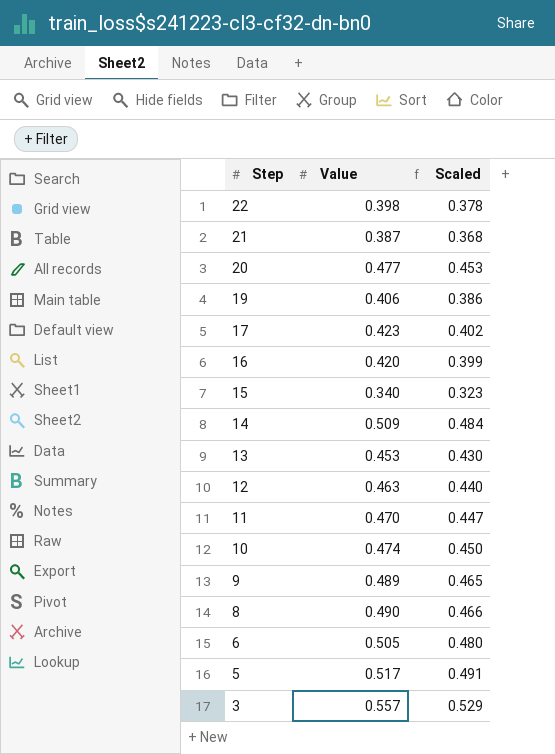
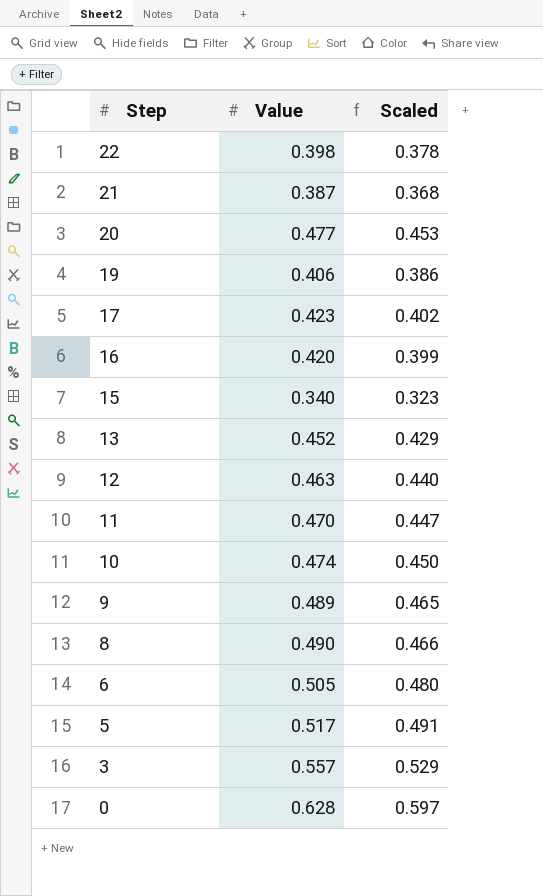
row 14: 0.509 | 0.484 -> none
13 | Value: 0.453 -> 0.452
13 | Scaled: 0.430 -> 0.429
row 0: none -> 0.628 | 0.597

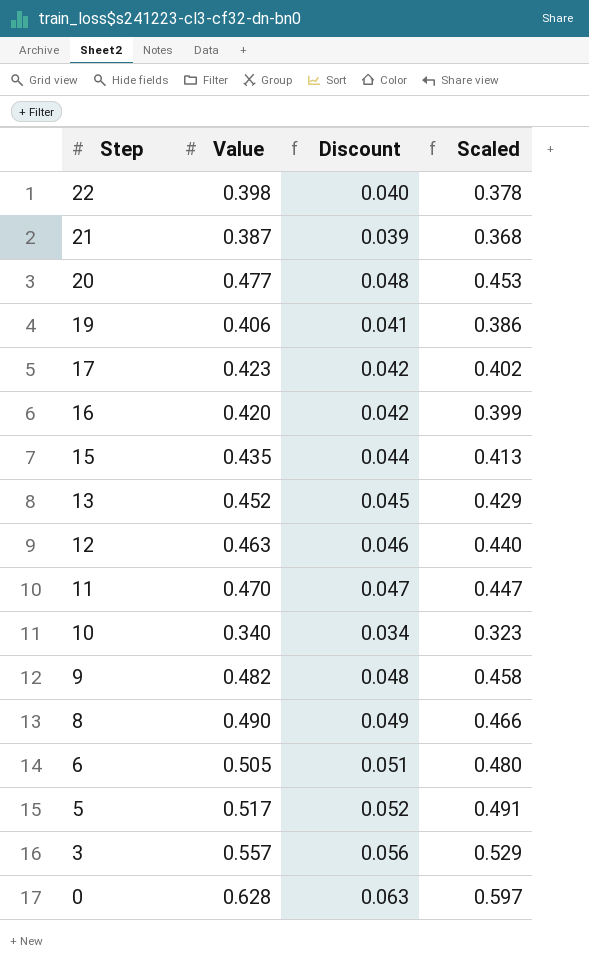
column Discount | formula: none -> [Value] * 0.1
15 | Value: 0.340 -> 0.435
15 | Scaled: 0.323 -> 0.413
10 | Value: 0.474 -> 0.340
10 | Scaled: 0.450 -> 0.323
9 | Value: 0.489 -> 0.482
9 | Scaled: 0.465 -> 0.458

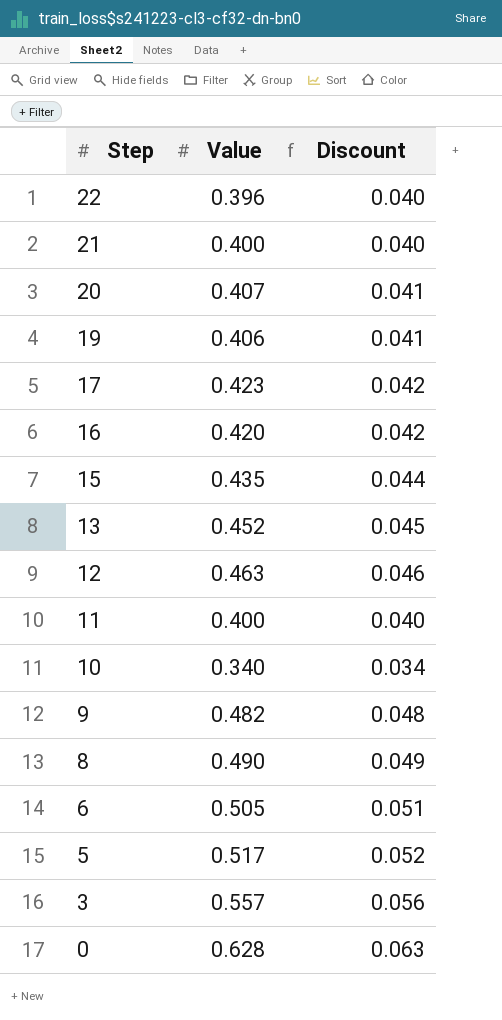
column Scaled | formula: [Value] * 0.95 -> none
22 | Value: 0.398 -> 0.396
21 | Value: 0.387 -> 0.400
21 | Discount: 0.039 -> 0.040
20 | Value: 0.477 -> 0.407
20 | Discount: 0.048 -> 0.041
11 | Value: 0.470 -> 0.400
11 | Discount: 0.047 -> 0.040

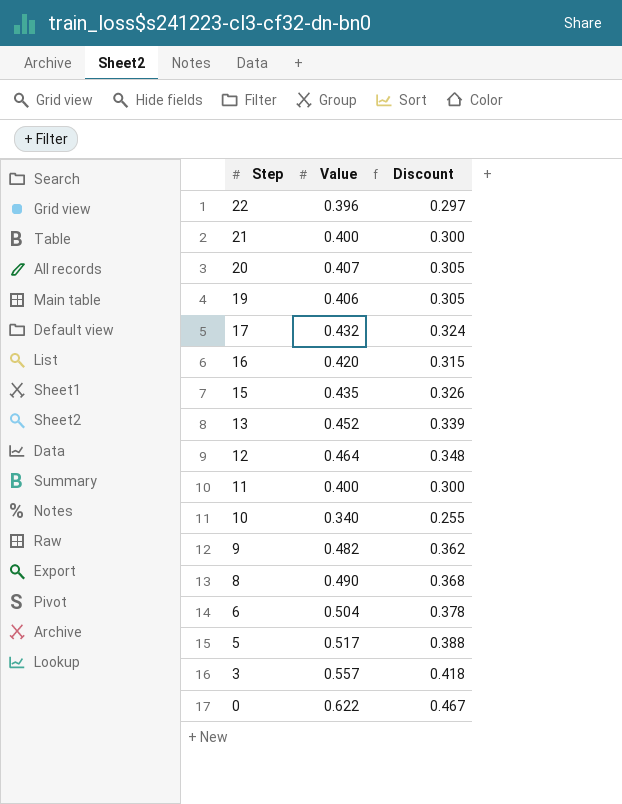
column Discount | formula: [Value] * 0.1 -> [Value] * 0.75
17 | Value: 0.423 -> 0.432
12 | Value: 0.463 -> 0.464
6 | Value: 0.505 -> 0.504
0 | Value: 0.628 -> 0.622

